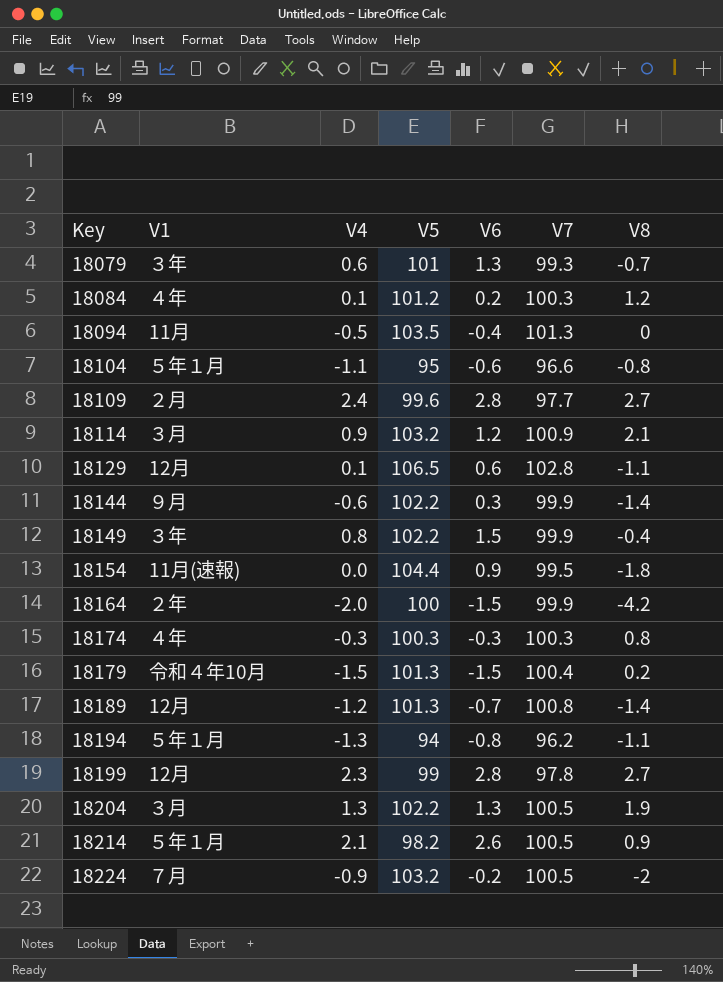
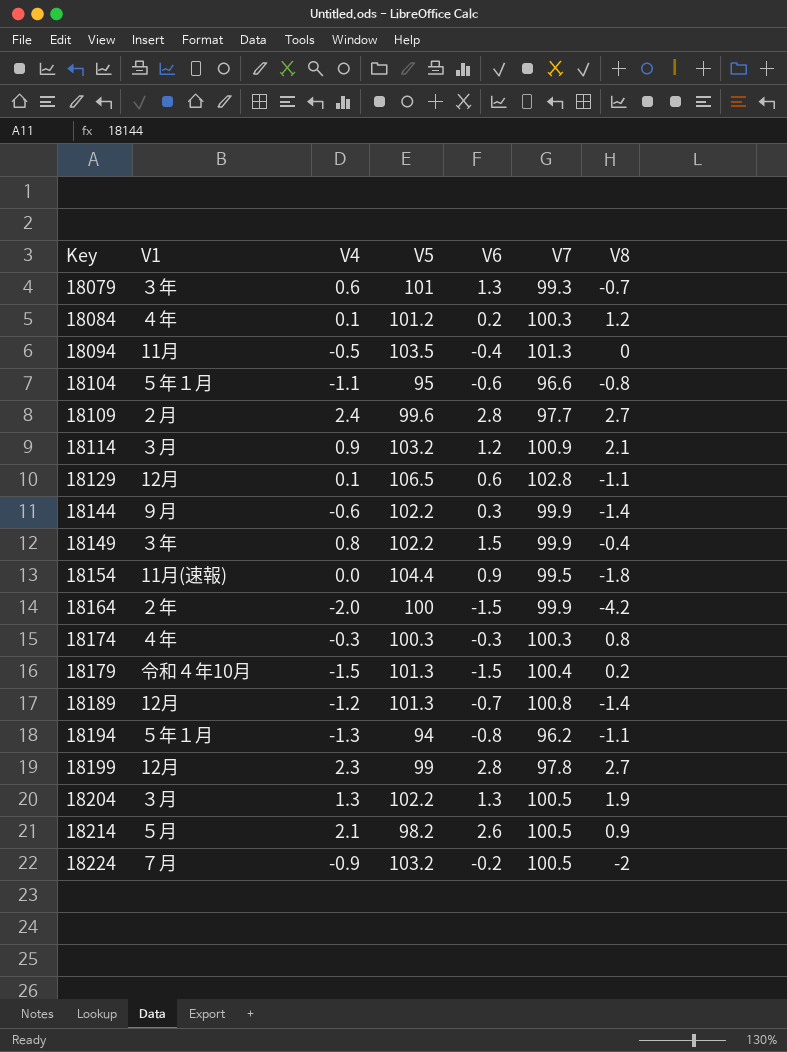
18214 | V1: ５年１月 -> ５月

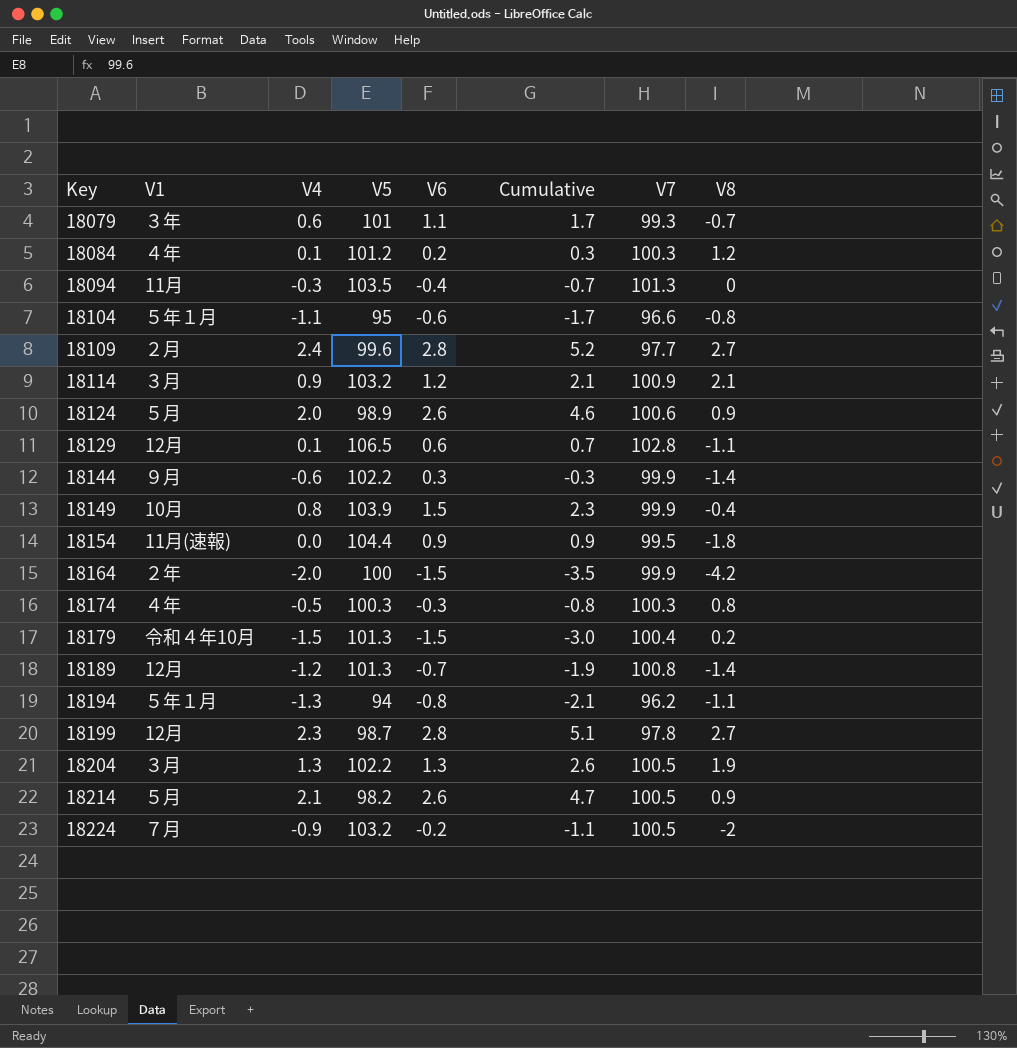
column Cumulative | formula: none -> [V4] + [V6]
18079 | V6: 1.3 -> 1.1
18094 | V4: -0.5 -> -0.3
row 18124: none -> ５月 | 2.0 | 98.9 | 2.6 | 4.6 | 100.6 | 0.9
18149 | V1: ３年 -> 10月
18149 | V5: 102.2 -> 103.9
18174 | V4: -0.3 -> -0.5
18199 | V5: 99 -> 98.7

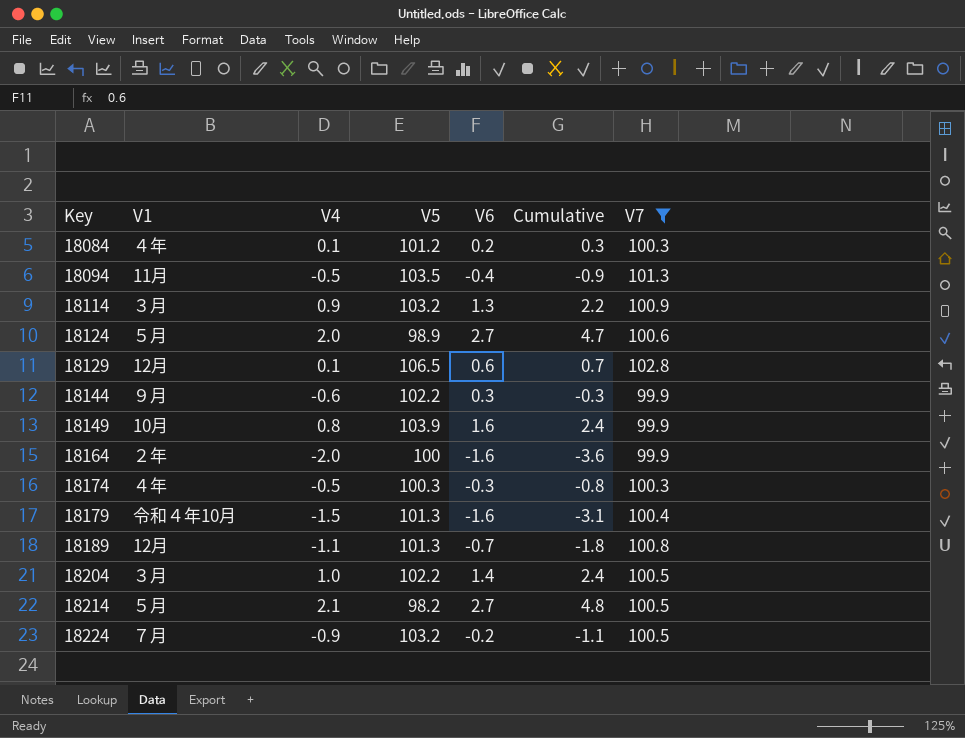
filter: none -> V7 >= 99.9
column V8 | position: 8 -> none
18094 | V4: -0.3 -> -0.5
18094 | Cumulative: -0.7 -> -0.9
18114 | V6: 1.2 -> 1.3
18114 | Cumulative: 2.1 -> 2.2
18124 | V6: 2.6 -> 2.7
18124 | Cumulative: 4.6 -> 4.7
18149 | V6: 1.5 -> 1.6
18149 | Cumulative: 2.3 -> 2.4
18164 | V6: -1.5 -> -1.6
18164 | Cumulative: -3.5 -> -3.6
18179 | V6: -1.5 -> -1.6
18179 | Cumulative: -3.0 -> -3.1
18189 | V4: -1.2 -> -1.1
18189 | Cumulative: -1.9 -> -1.8
18204 | V4: 1.3 -> 1.0
18204 | V6: 1.3 -> 1.4
18204 | Cumulative: 2.6 -> 2.4
18214 | V6: 2.6 -> 2.7
18214 | Cumulative: 4.7 -> 4.8

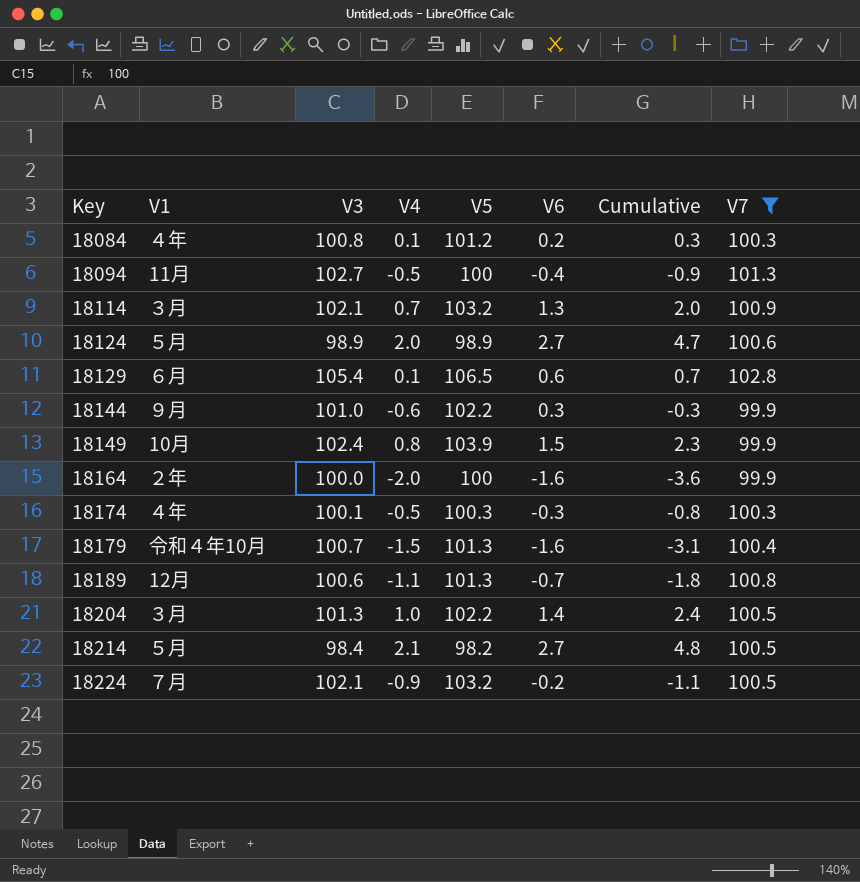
column V3 | position: none -> 3
18094 | V5: 103.5 -> 100
18114 | V4: 0.9 -> 0.7
18114 | Cumulative: 2.2 -> 2.0
18129 | V1: 12月 -> ６月
18149 | V6: 1.6 -> 1.5
18149 | Cumulative: 2.4 -> 2.3

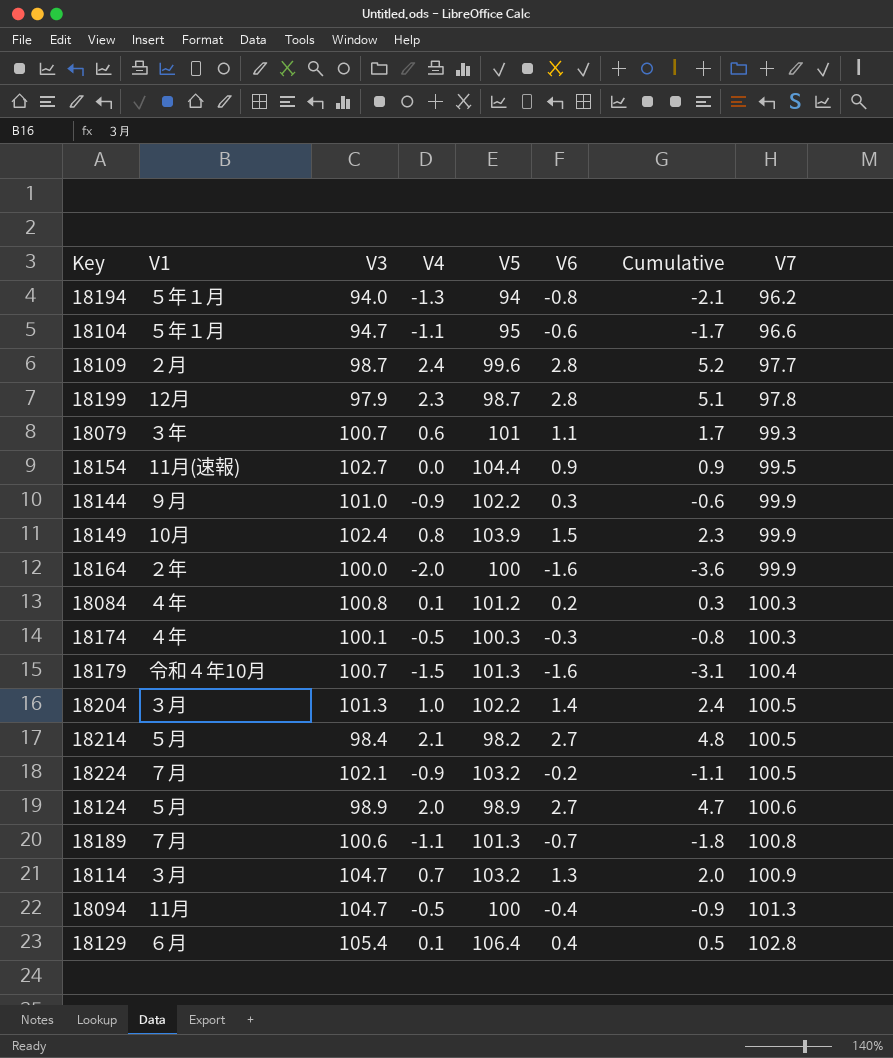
filter: V7 >= 99.9 -> none
row order: Key ascending -> V7 ascending
18144 | V4: -0.6 -> -0.9
18144 | Cumulative: -0.3 -> -0.6
18189 | V1: 12月 -> ７月
18114 | V3: 102.1 -> 104.7
18094 | V3: 102.7 -> 104.7
18129 | V5: 106.5 -> 106.4
18129 | V6: 0.6 -> 0.4
18129 | Cumulative: 0.7 -> 0.5

